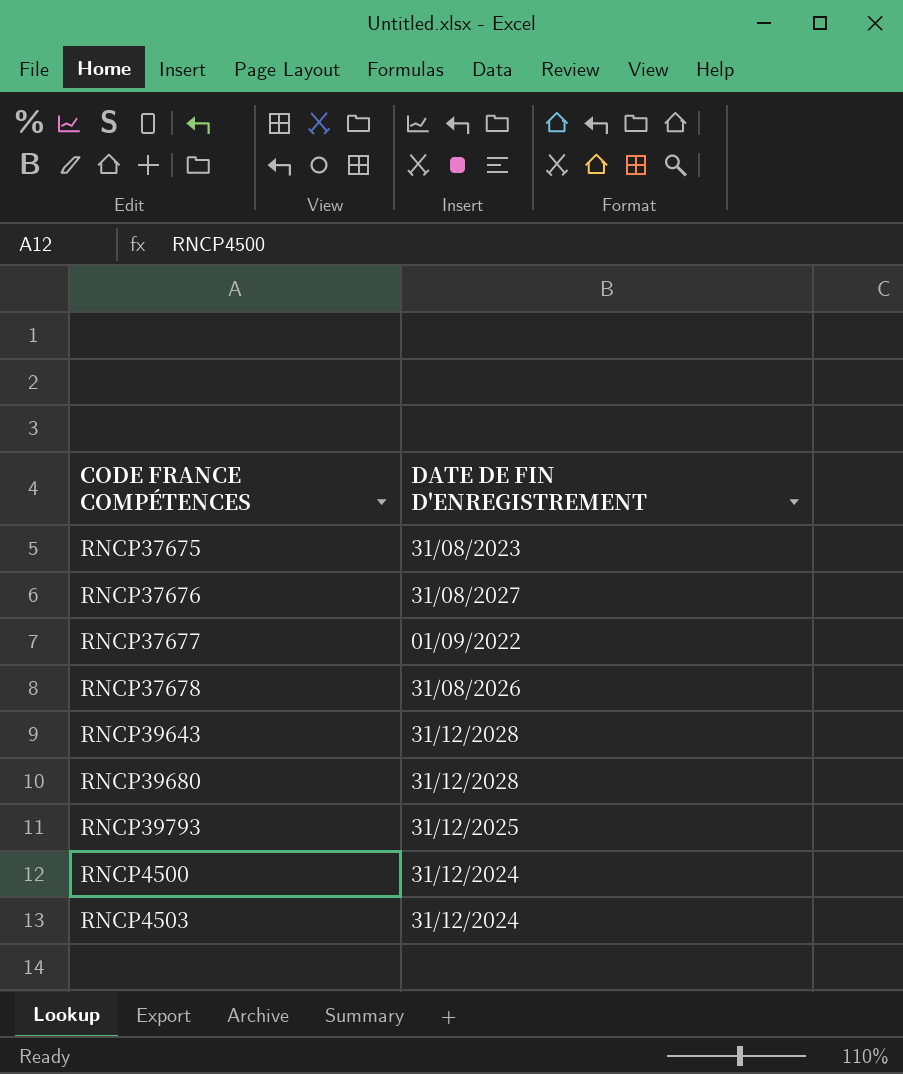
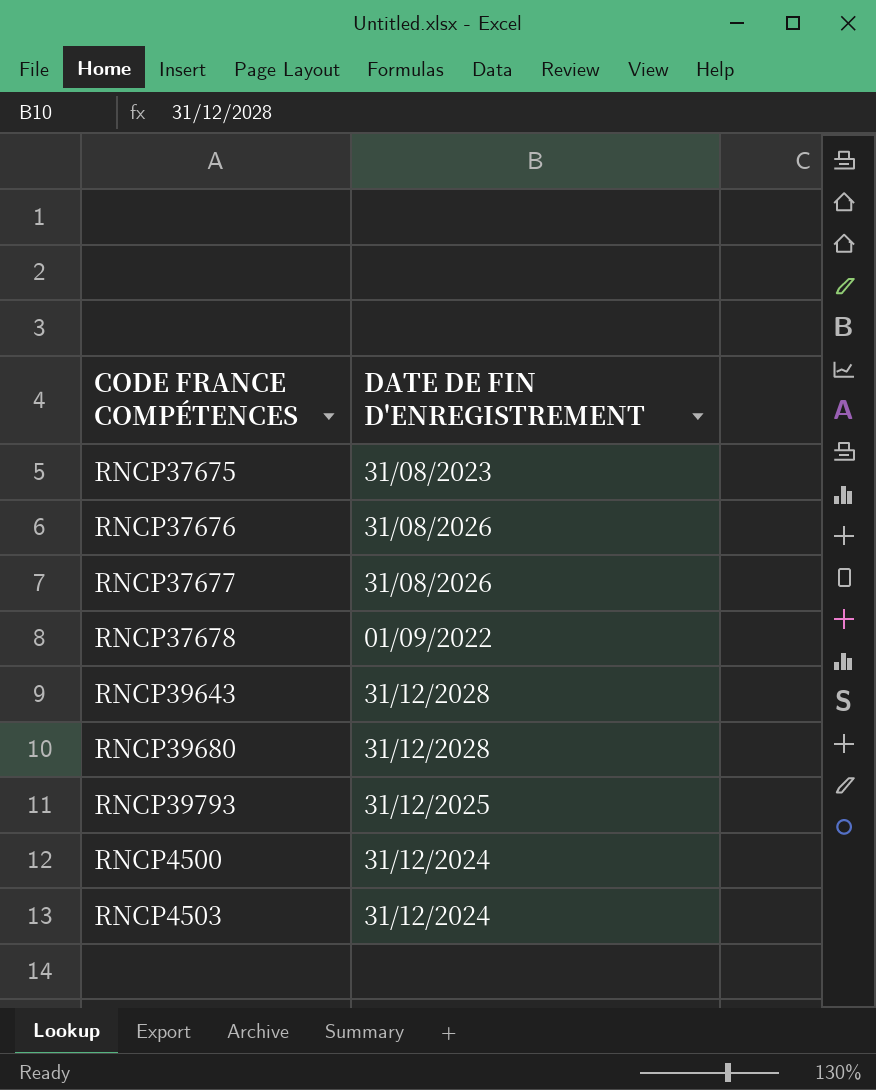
RNCP37676 | DATE DE FIN D'ENREGISTREMENT: 31/08/2027 -> 31/08/2026
RNCP37677 | DATE DE FIN D'ENREGISTREMENT: 01/09/2022 -> 31/08/2026
RNCP37678 | DATE DE FIN D'ENREGISTREMENT: 31/08/2026 -> 01/09/2022

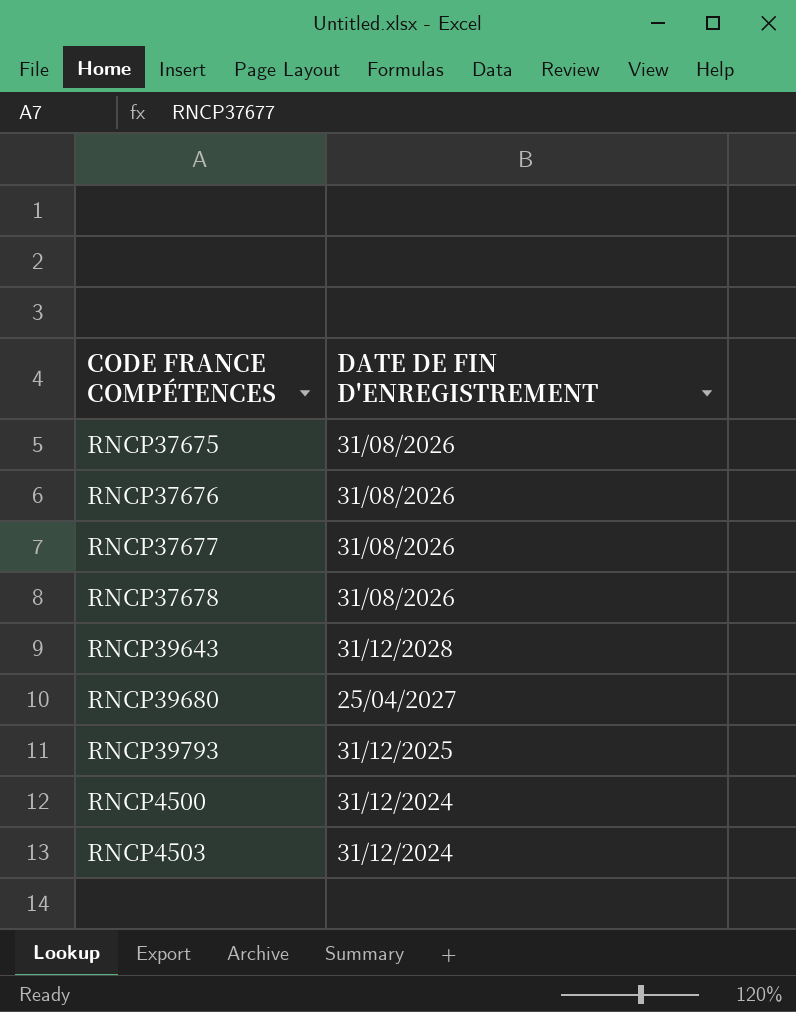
RNCP37675 | DATE DE FIN D'ENREGISTREMENT: 31/08/2023 -> 31/08/2026
RNCP37678 | DATE DE FIN D'ENREGISTREMENT: 01/09/2022 -> 31/08/2026
RNCP39680 | DATE DE FIN D'ENREGISTREMENT: 31/12/2028 -> 25/04/2027

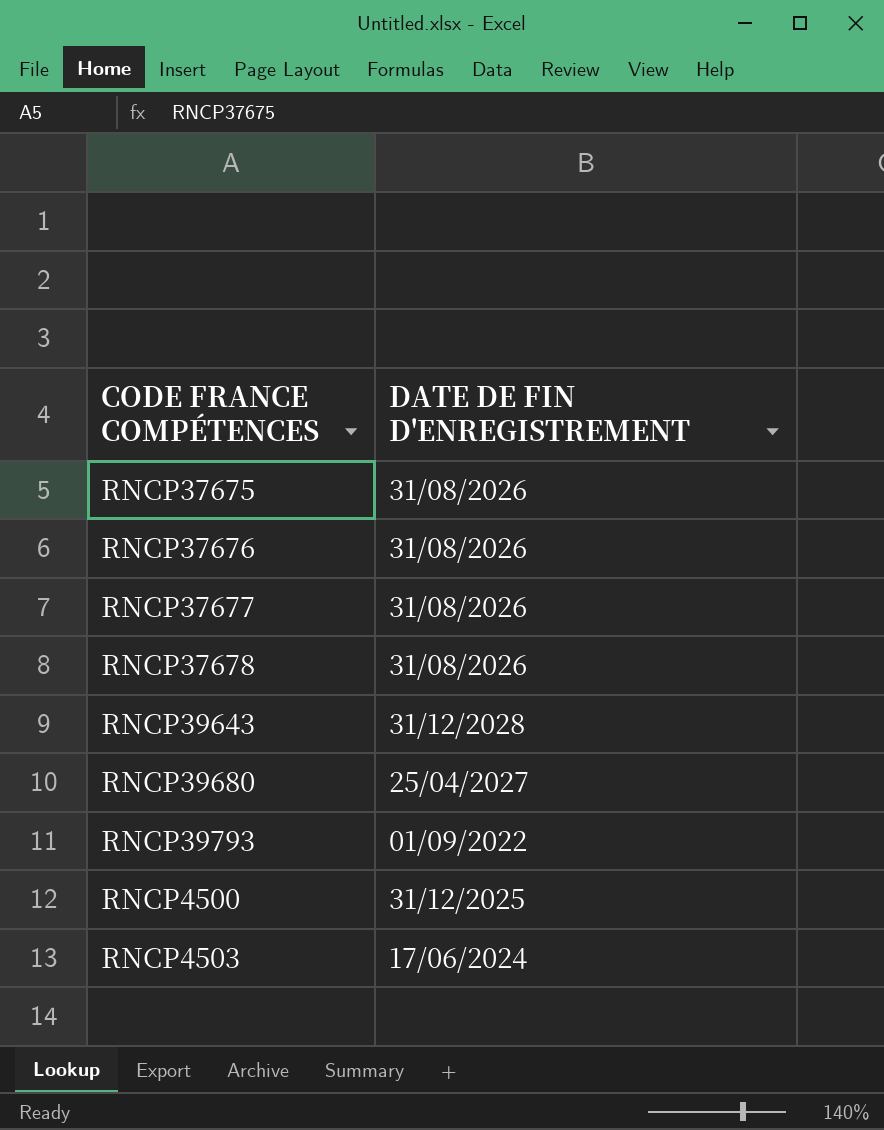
RNCP39793 | DATE DE FIN D'ENREGISTREMENT: 31/12/2025 -> 01/09/2022
RNCP4500 | DATE DE FIN D'ENREGISTREMENT: 31/12/2024 -> 31/12/2025
RNCP4503 | DATE DE FIN D'ENREGISTREMENT: 31/12/2024 -> 17/06/2024

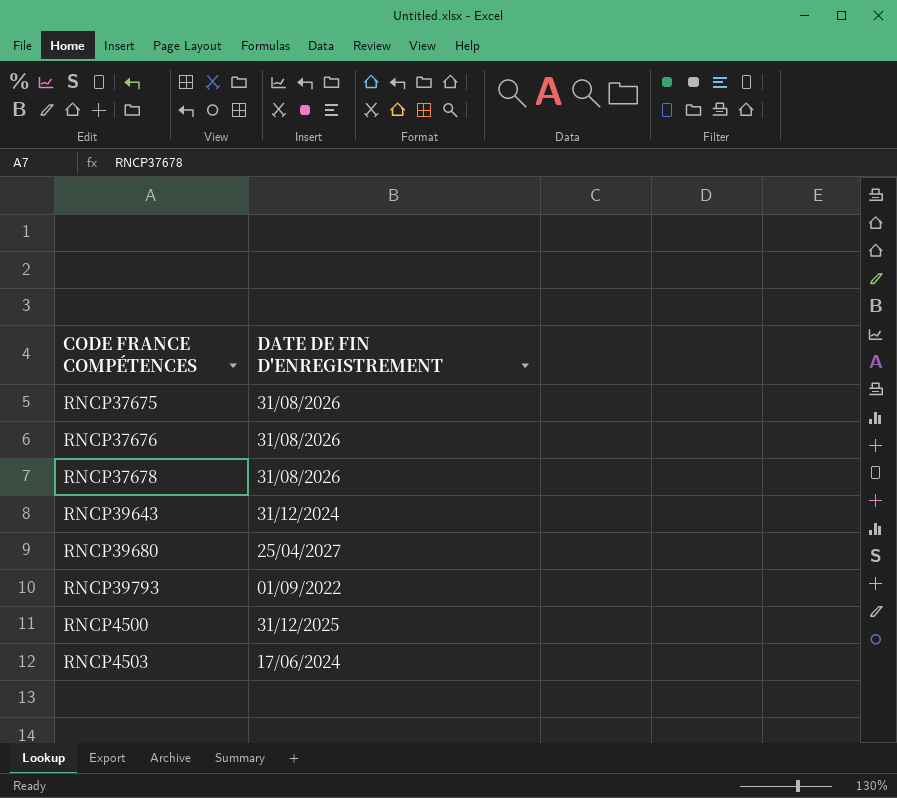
row RNCP37677: 31/08/2026 -> none
RNCP39643 | DATE DE FIN D'ENREGISTREMENT: 31/12/2028 -> 31/12/2024

